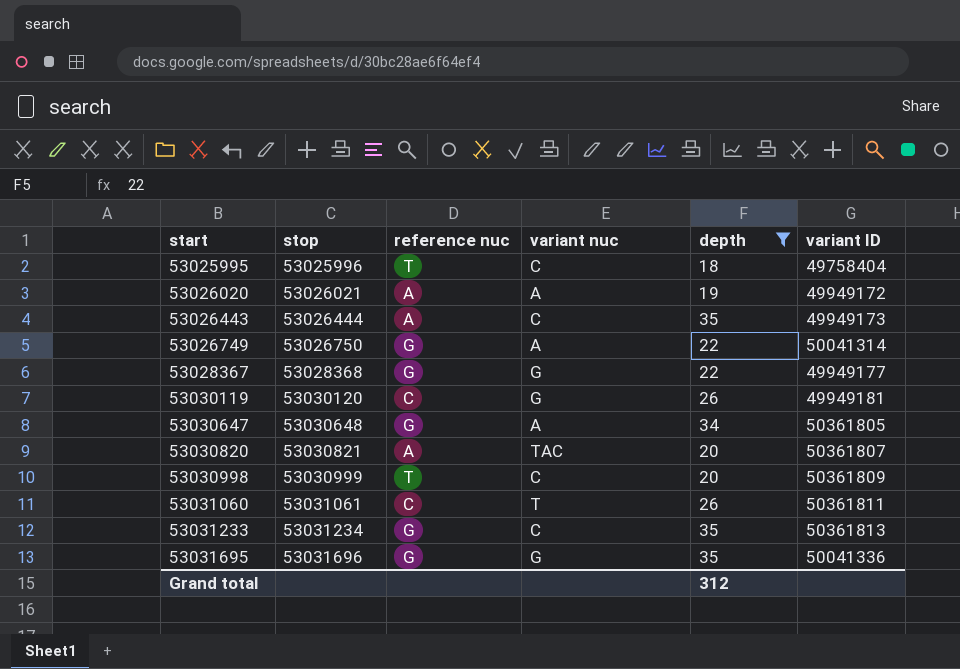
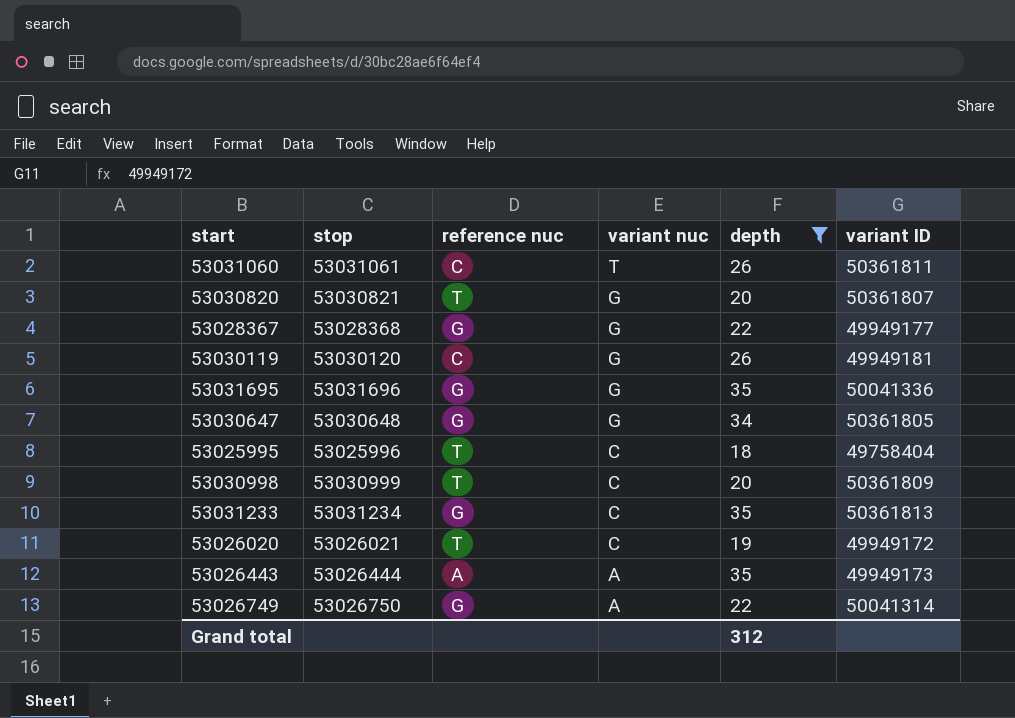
row order: start ascending -> variant nuc descending
53030820 | reference nuc: A -> T
53030820 | variant nuc: TAC -> G
53030647 | variant nuc: A -> G
53026020 | reference nuc: A -> T
53026020 | variant nuc: A -> C
53026443 | variant nuc: C -> A

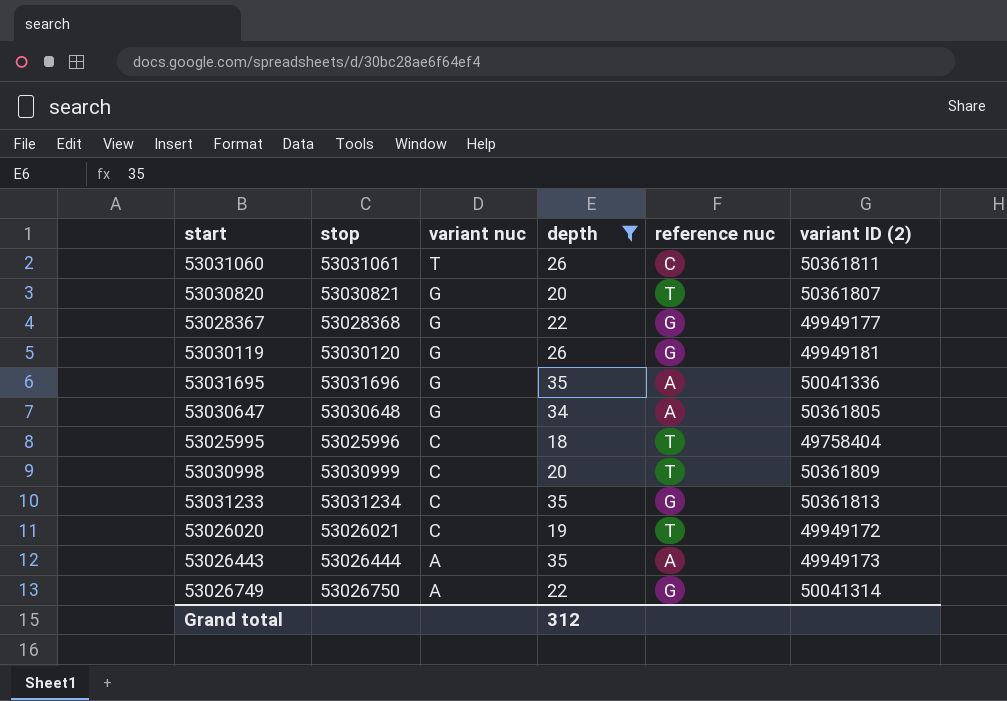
column reference nuc | position: 3 -> 5
column name: variant ID -> variant ID (2)
53030119 | reference nuc: C -> G
53031695 | reference nuc: G -> A
53030647 | reference nuc: G -> A

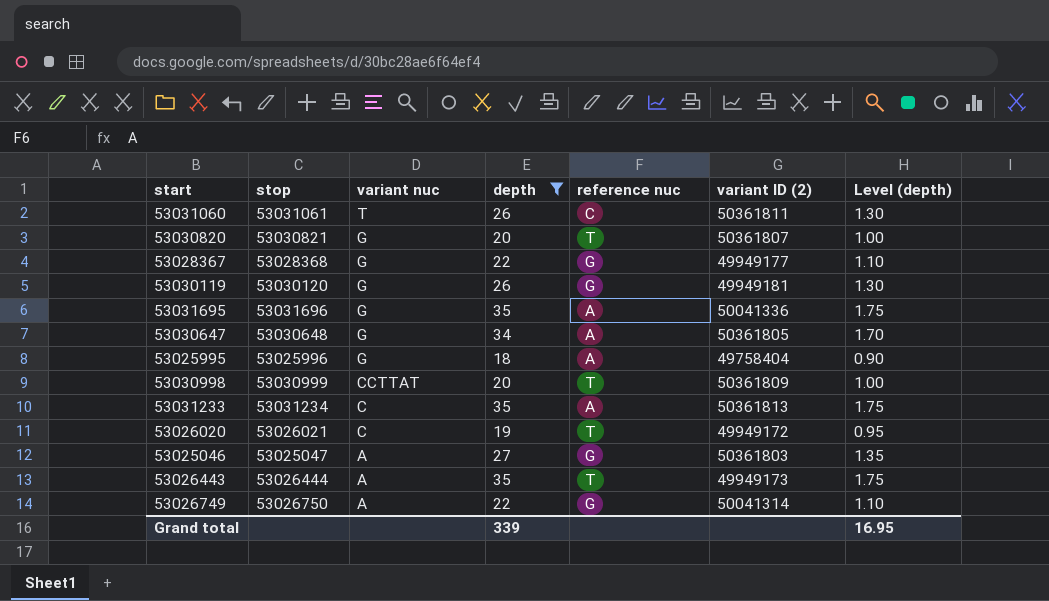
column Level (depth) | formula: none -> [depth] * 0.05
53025995 | variant nuc: C -> G
53025995 | reference nuc: T -> A
53030998 | variant nuc: C -> CCTTAT
53031233 | reference nuc: G -> A
row 53025046: none -> 53025047 | A | 27 | G | 50361803 | 1.35
53026443 | reference nuc: A -> T
Grand total | depth: 312 -> 339

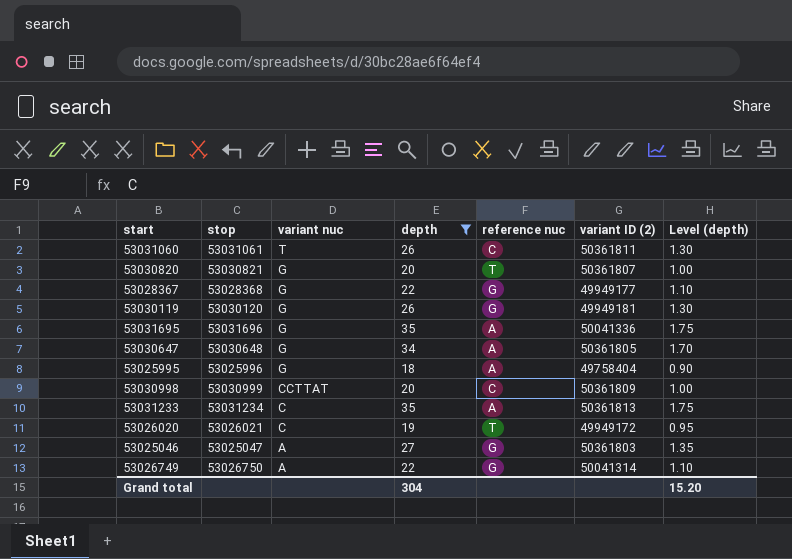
row 53026443: 53026444 | A | 35 | T | 49949173 | 1.75 -> none
53030998 | reference nuc: T -> C
Grand total | depth: 339 -> 304
Grand total | Level (depth): 16.95 -> 15.20

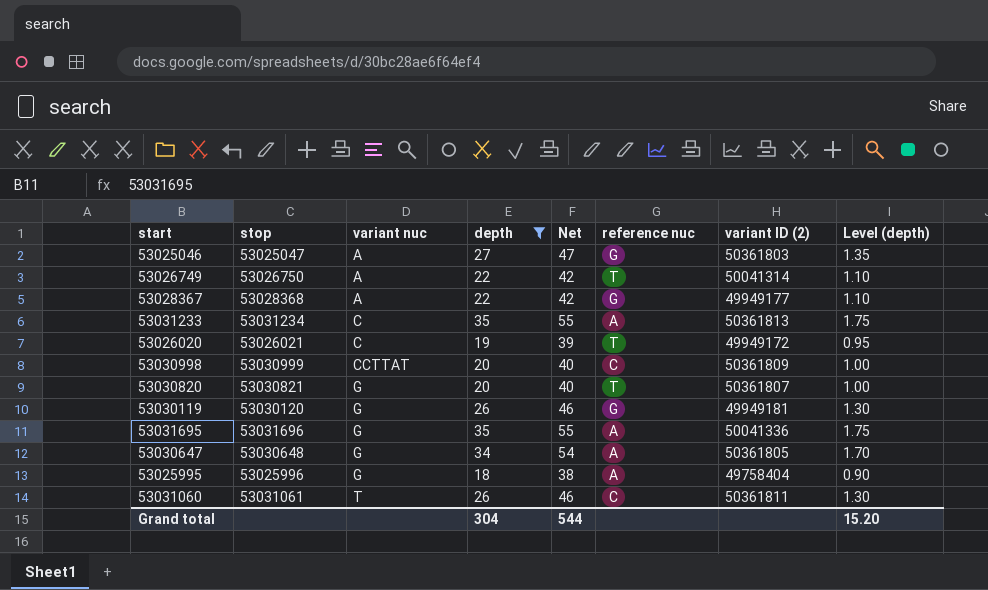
row order: variant nuc descending -> variant nuc ascending
column Net | formula: none -> [depth] + 20
53026749 | reference nuc: G -> T
53028367 | variant nuc: G -> A

